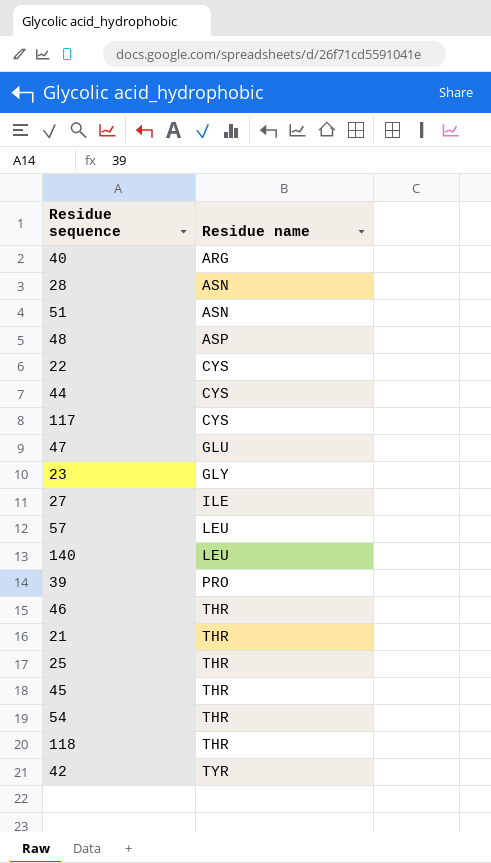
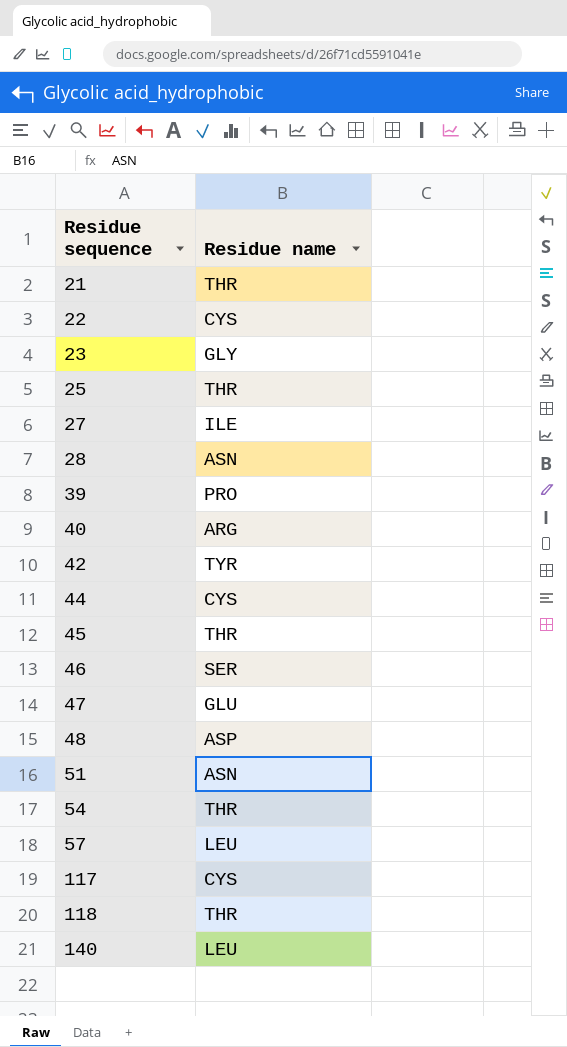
row order: Residue name ascending -> Residue sequence ascending
46 | Residue name: THR -> SER

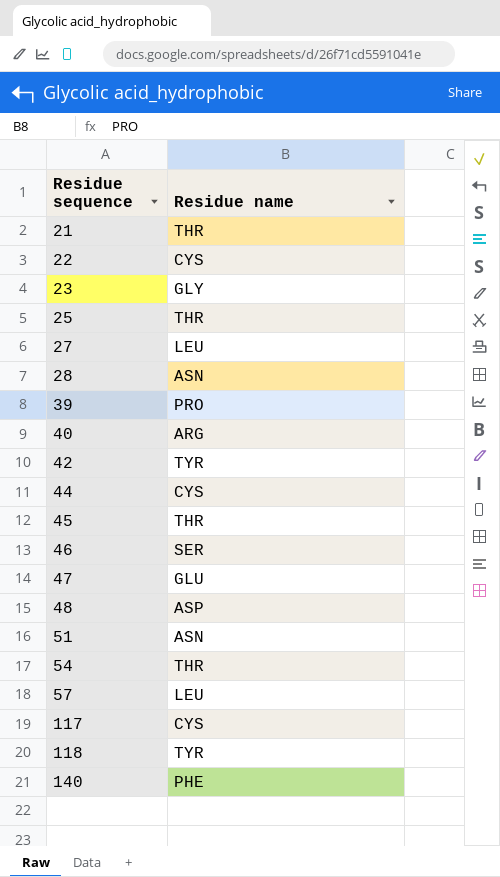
27 | Residue name: ILE -> LEU
118 | Residue name: THR -> TYR
140 | Residue name: LEU -> PHE

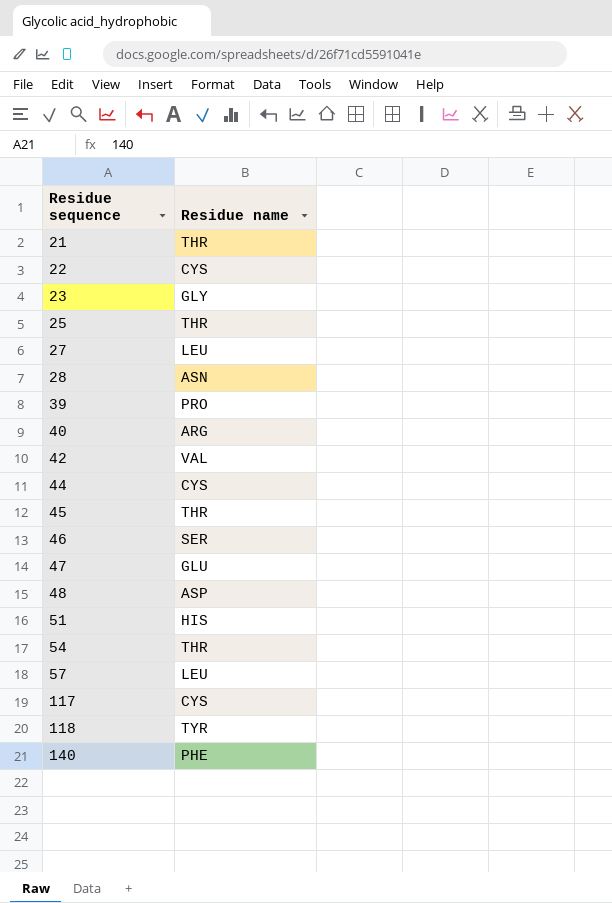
42 | Residue name: TYR -> VAL
51 | Residue name: ASN -> HIS

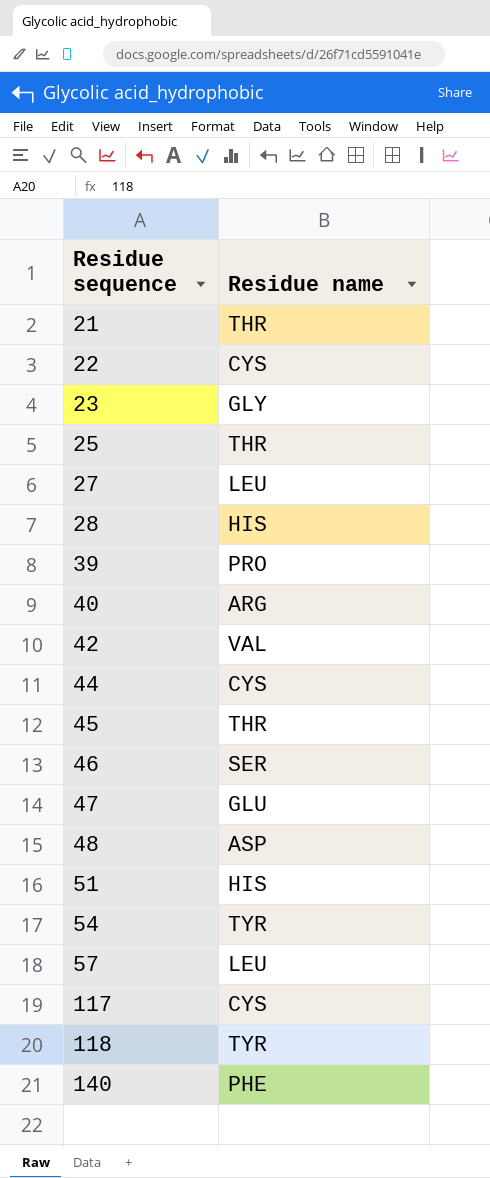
28 | Residue name: ASN -> HIS
54 | Residue name: THR -> TYR

